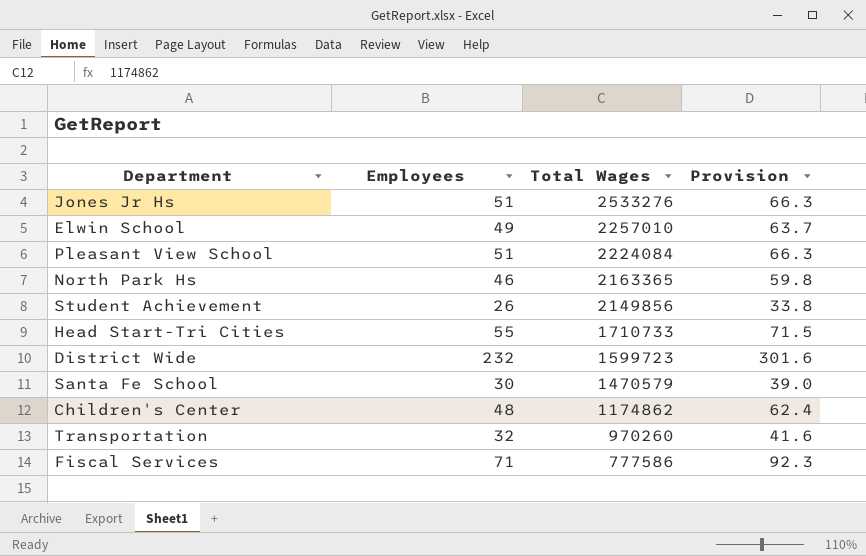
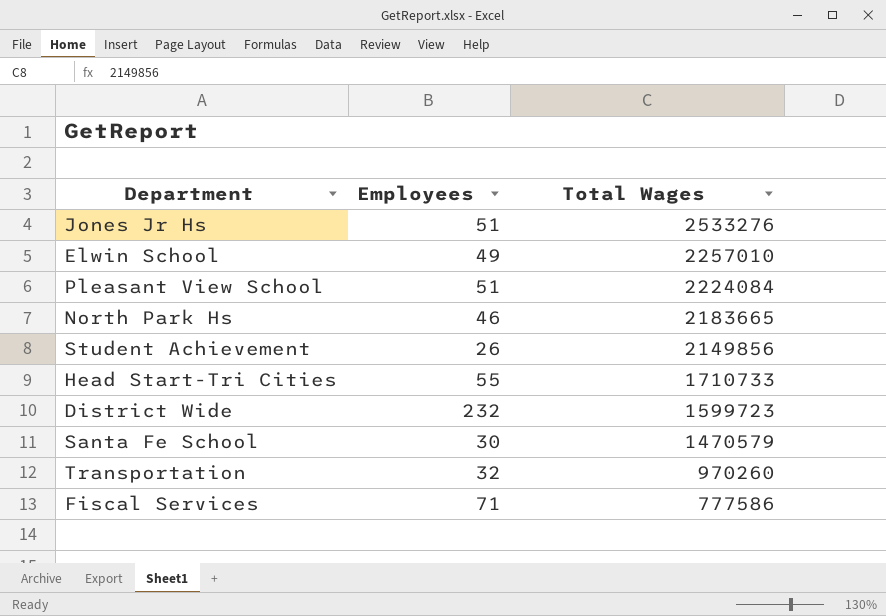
column Provision | formula: [Employees] * 1.3 -> none
row Children's Center: 48 | 1174862 | 62.4 -> none
North Park Hs | Total Wages: 2163365 -> 2183665

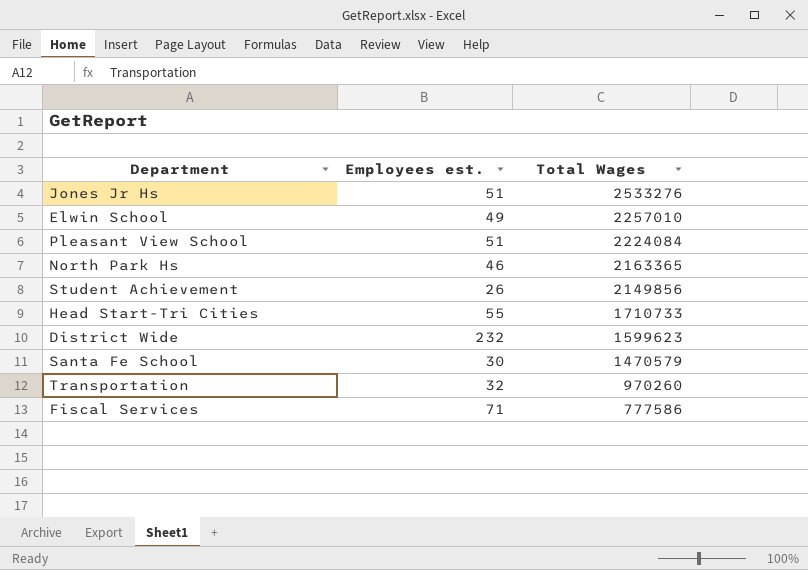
column name: Employees -> Employees est.
North Park Hs | Total Wages: 2183665 -> 2163365
District Wide | Total Wages: 1599723 -> 1599623

